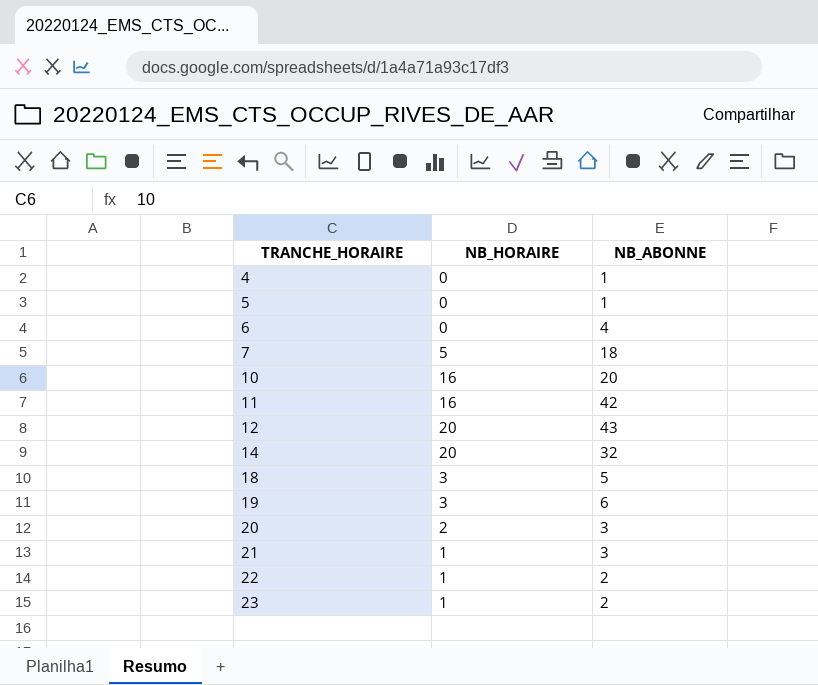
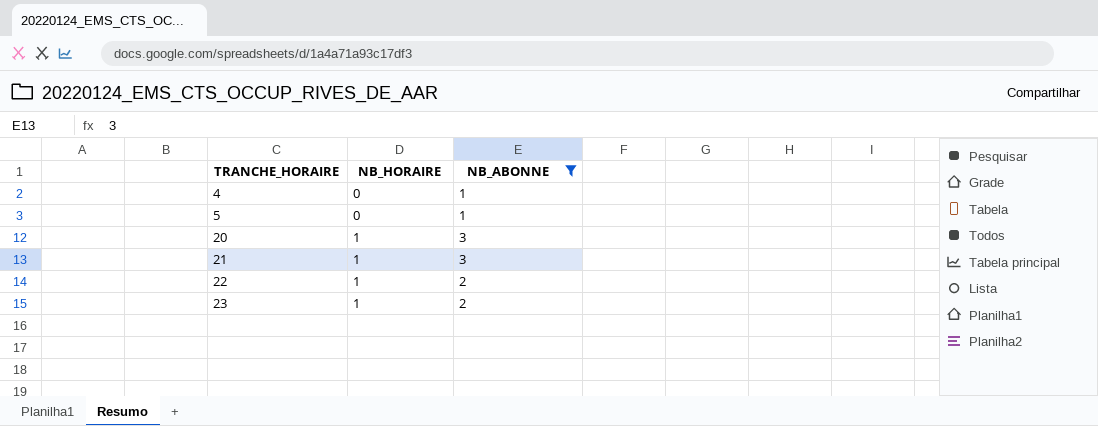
filter: none -> NB_ABONNE <= 3
20 | NB_HORAIRE: 2 -> 1

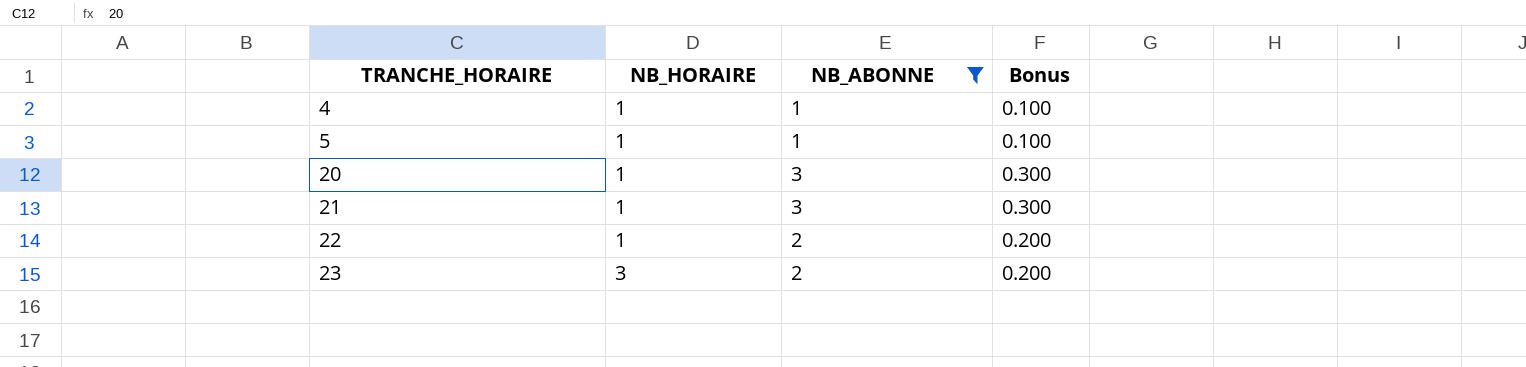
column Bonus | formula: none -> [NB_ABONNE] * 0.1
4 | NB_HORAIRE: 0 -> 1
5 | NB_HORAIRE: 0 -> 1
23 | NB_HORAIRE: 1 -> 3

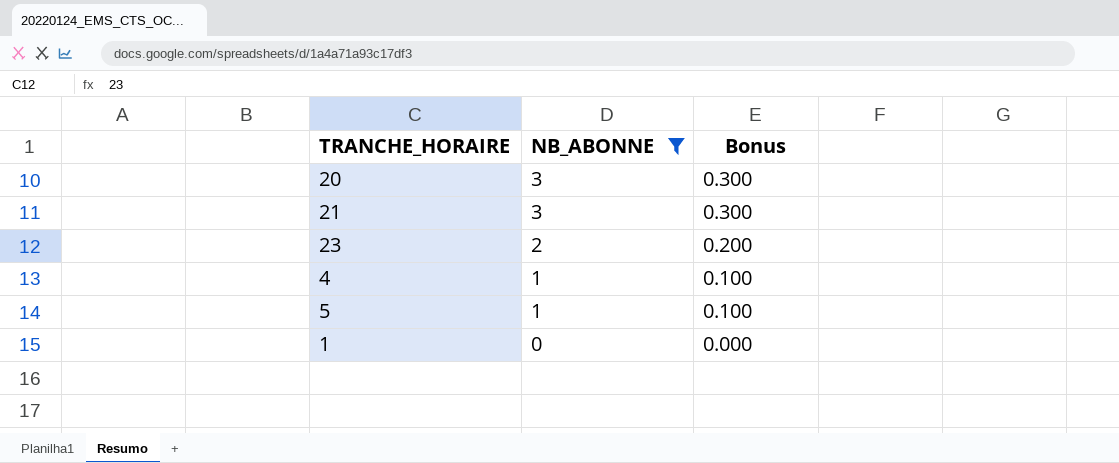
row order: TRANCHE_HORAIRE ascending -> NB_ABONNE descending
column NB_HORAIRE | position: 2 -> none
row 22: 1 | 2 | 0.200 -> none
row 1: none -> 0 | 0.000

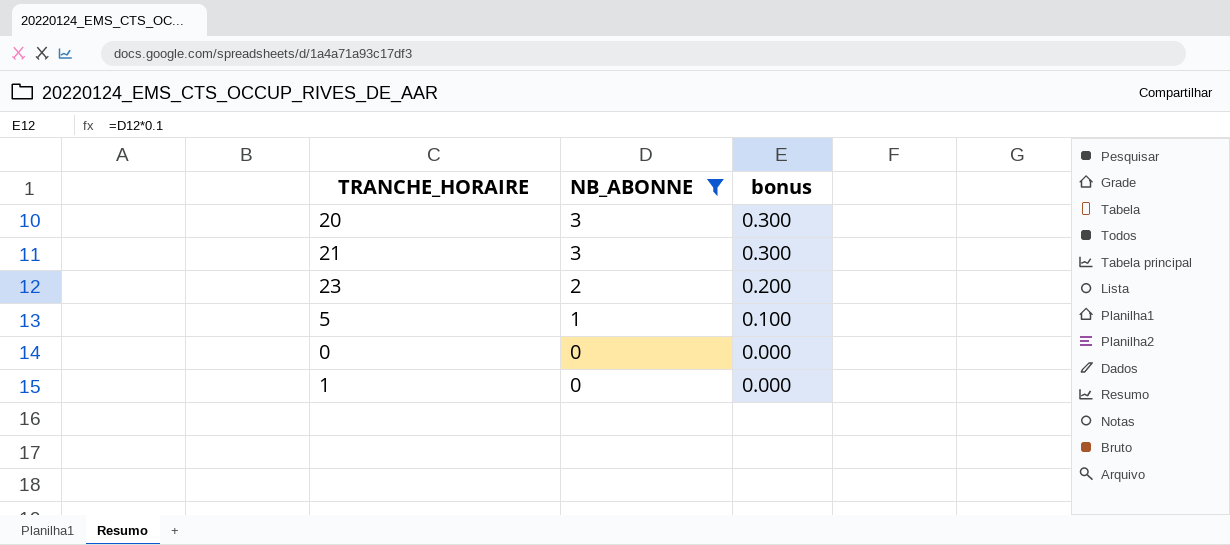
column name: Bonus -> bonus
row 4: 1 | 0.100 -> none
row 0: none -> 0 | 0.000

